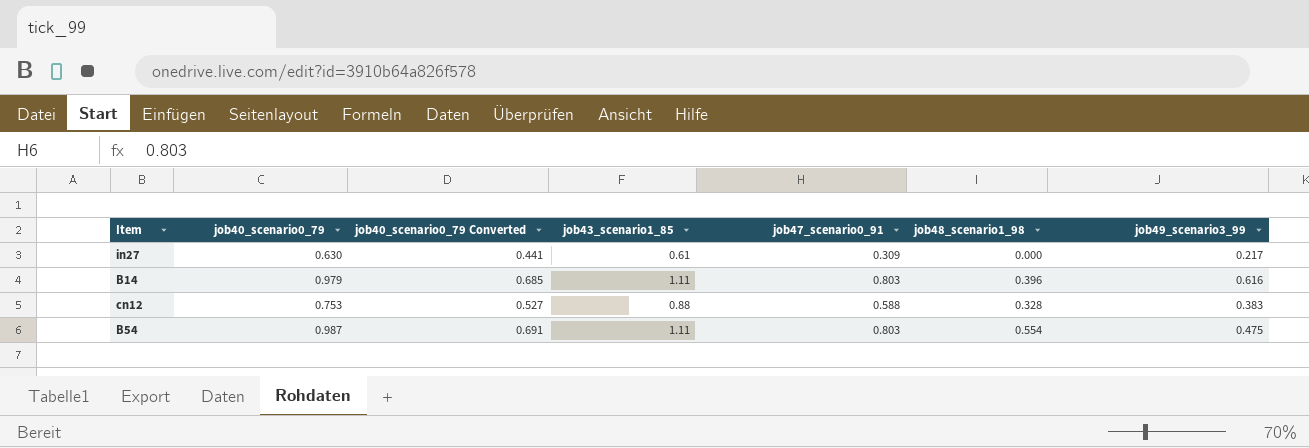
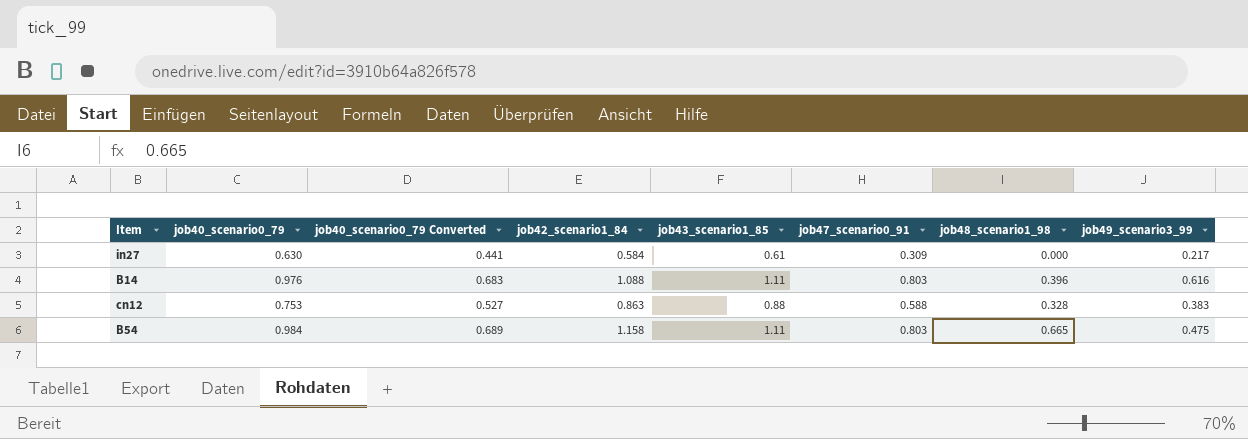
column job42_scenario1_84 | position: none -> 4
B14 | job40_scenario0_79: 0.979 -> 0.976
B14 | job40_scenario0_79 Converted: 0.685 -> 0.683
B54 | job40_scenario0_79: 0.987 -> 0.984
B54 | job40_scenario0_79 Converted: 0.691 -> 0.689
B54 | job48_scenario1_98: 0.554 -> 0.665

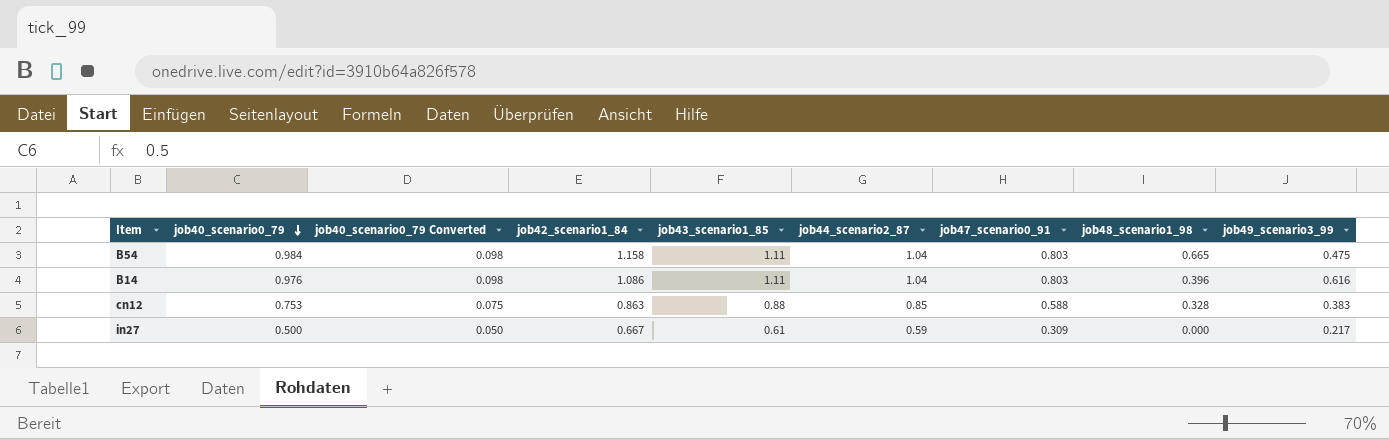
row order: none -> job40_scenario0_79 descending
column job40_scenario0_79 Converted | formula: [job40_scenario0_79] * 0.7 -> [job40_scenario0_79] * 0.1
column job44_scenario2_87 | position: none -> 6
B14 | job42_scenario1_84: 1.088 -> 1.086
in27 | job40_scenario0_79: 0.630 -> 0.500
in27 | job42_scenario1_84: 0.584 -> 0.667

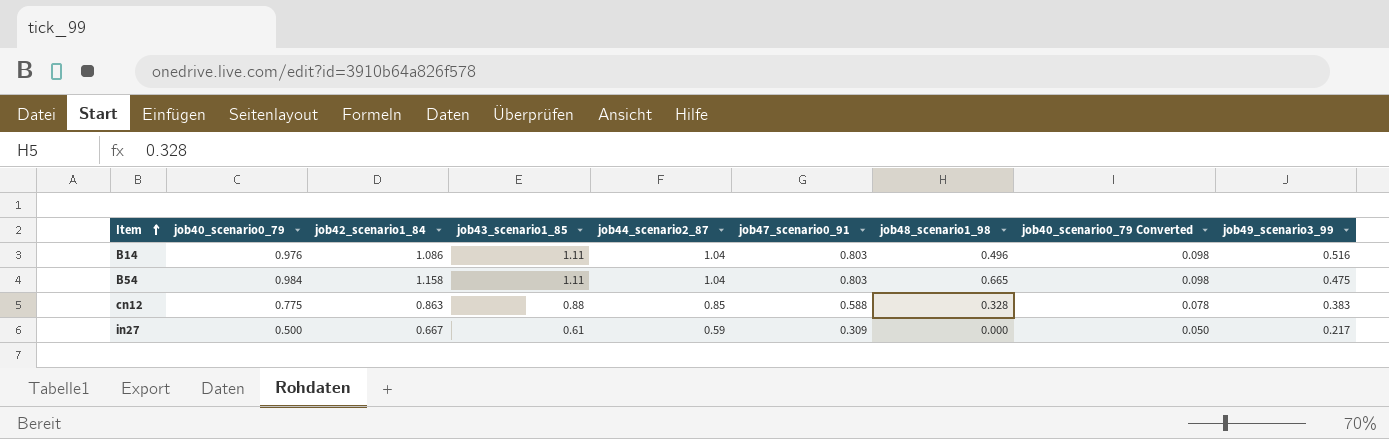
row order: job40_scenario0_79 descending -> Item ascending
column job40_scenario0_79 Converted | position: 3 -> 8
B14 | job48_scenario1_98: 0.396 -> 0.496
B14 | job49_scenario3_99: 0.616 -> 0.516
cn12 | job40_scenario0_79: 0.753 -> 0.775
cn12 | job40_scenario0_79 Converted: 0.075 -> 0.078

